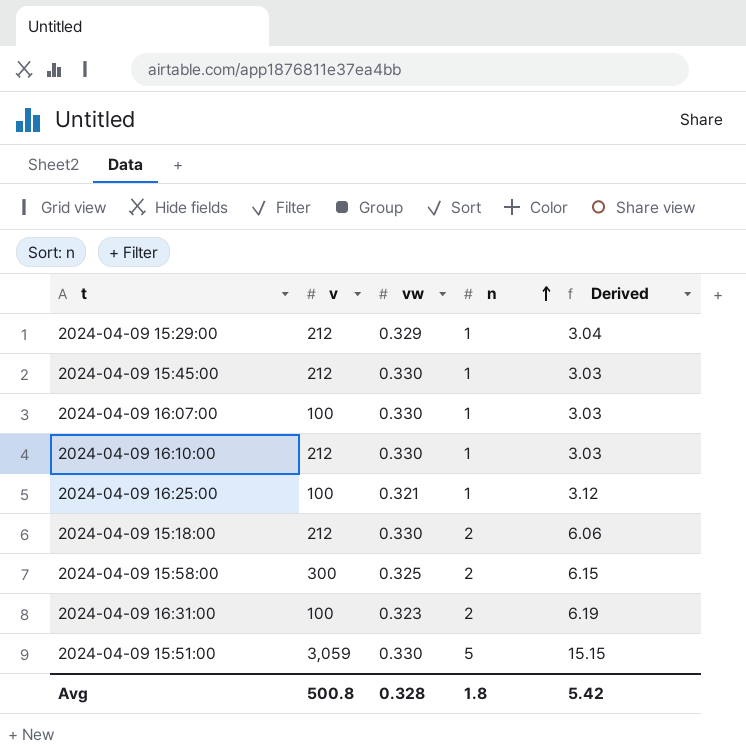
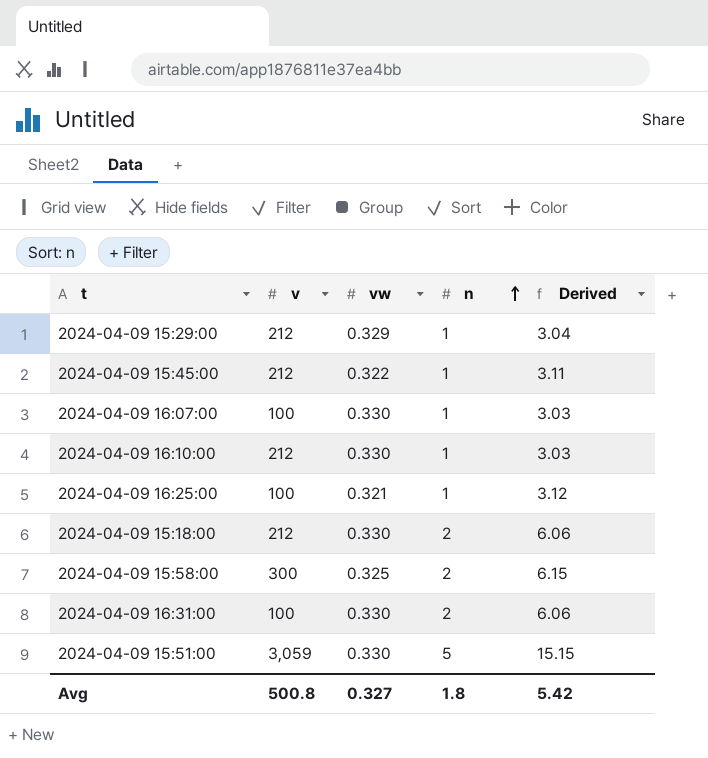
2024-04-09 15:45:00 | vw: 0.330 -> 0.322
2024-04-09 15:45:00 | Derived: 3.03 -> 3.11
2024-04-09 16:31:00 | vw: 0.323 -> 0.330
2024-04-09 16:31:00 | Derived: 6.19 -> 6.06
Avg | vw: 0.328 -> 0.327

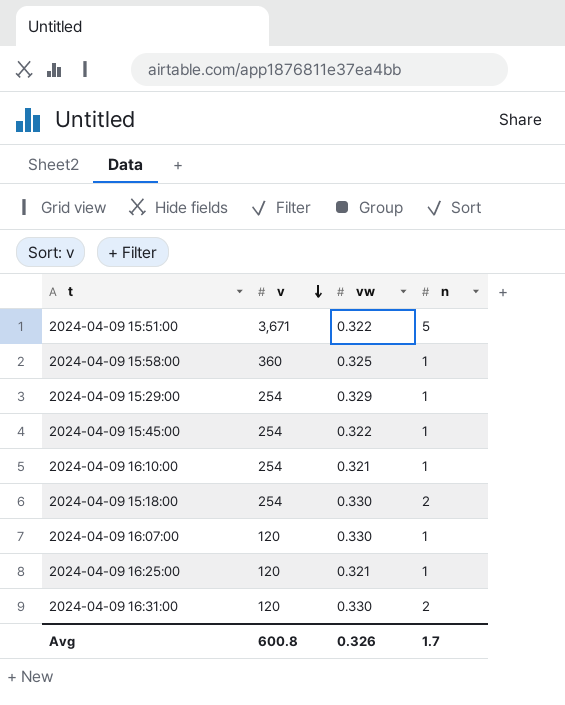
row order: n ascending -> v descending
column Derived | formula: [n] / [vw] -> none
2024-04-09 15:51:00 | v: 3,059 -> 3,671
2024-04-09 15:51:00 | vw: 0.330 -> 0.322
2024-04-09 15:58:00 | v: 300 -> 360
2024-04-09 15:58:00 | n: 2 -> 1
2024-04-09 15:29:00 | v: 212 -> 254
2024-04-09 15:45:00 | v: 212 -> 254
2024-04-09 16:10:00 | v: 212 -> 254
2024-04-09 16:10:00 | vw: 0.330 -> 0.321
2024-04-09 15:18:00 | v: 212 -> 254
2024-04-09 16:07:00 | v: 100 -> 120
2024-04-09 16:25:00 | v: 100 -> 120
2024-04-09 16:31:00 | v: 100 -> 120
Avg | v: 500.8 -> 600.8
Avg | vw: 0.327 -> 0.326
Avg | n: 1.8 -> 1.7

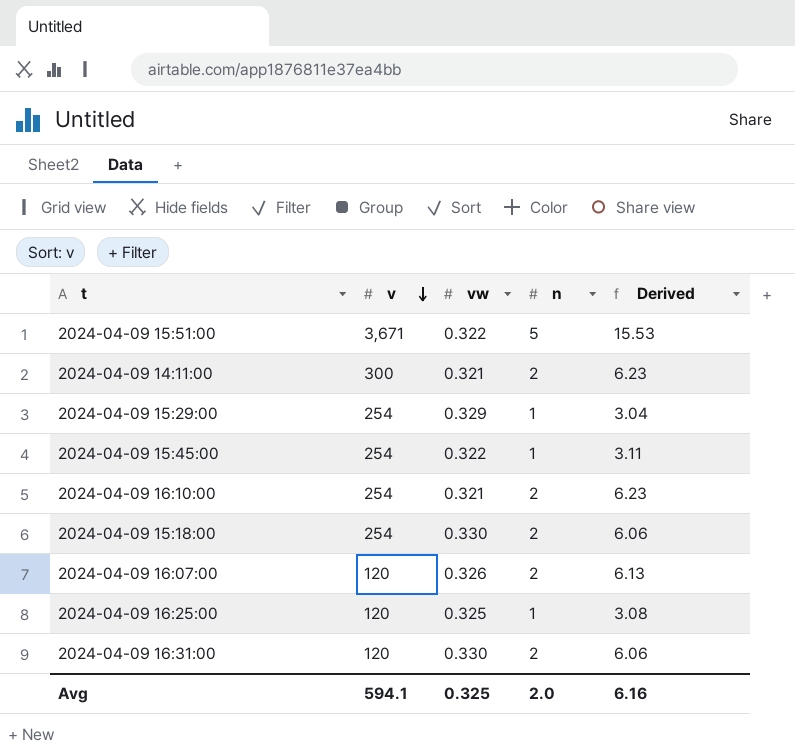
column Derived | formula: none -> [n] / [vw]
row 2024-04-09 15:58:00: 360 | 0.325 | 1 -> none
row 2024-04-09 14:11:00: none -> 300 | 0.321 | 2 | 6.23
2024-04-09 16:10:00 | n: 1 -> 2
2024-04-09 16:07:00 | vw: 0.330 -> 0.326
2024-04-09 16:07:00 | n: 1 -> 2
2024-04-09 16:25:00 | vw: 0.321 -> 0.325
Avg | v: 600.8 -> 594.1
Avg | vw: 0.326 -> 0.325
Avg | n: 1.7 -> 2.0

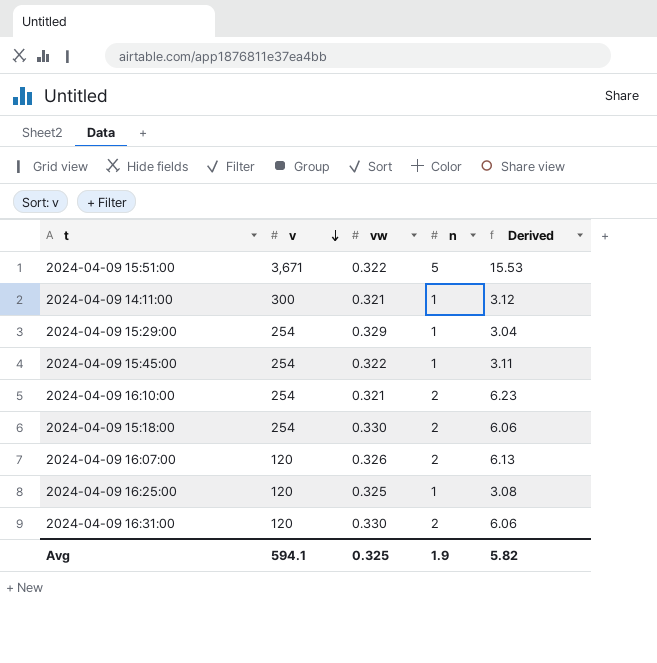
2024-04-09 14:11:00 | n: 2 -> 1
2024-04-09 14:11:00 | Derived: 6.23 -> 3.12
Avg | n: 2.0 -> 1.9
Avg | Derived: 6.16 -> 5.82

